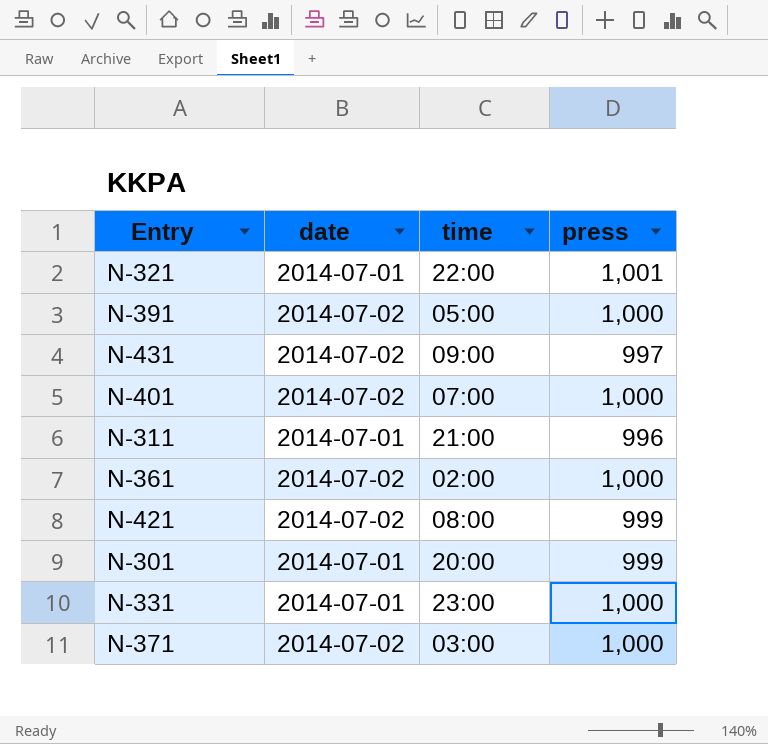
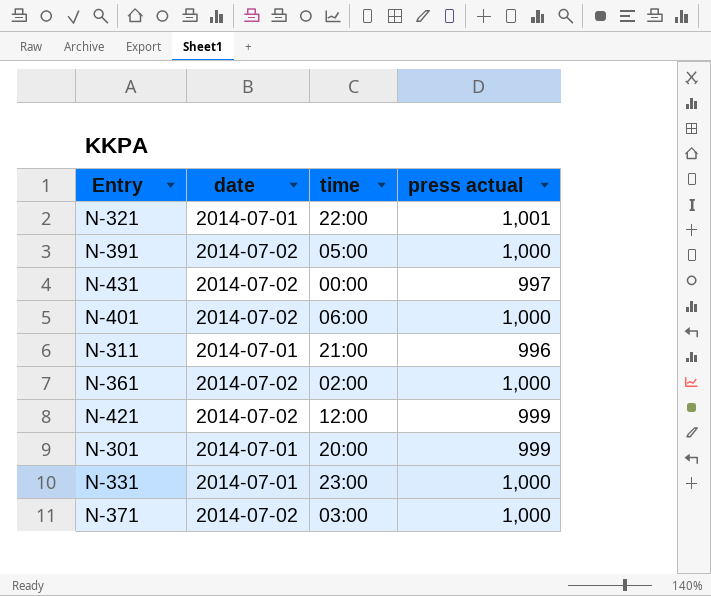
column name: press -> press actual
N-431 | time: 09:00 -> 00:00
N-401 | time: 07:00 -> 06:00
N-421 | time: 08:00 -> 12:00

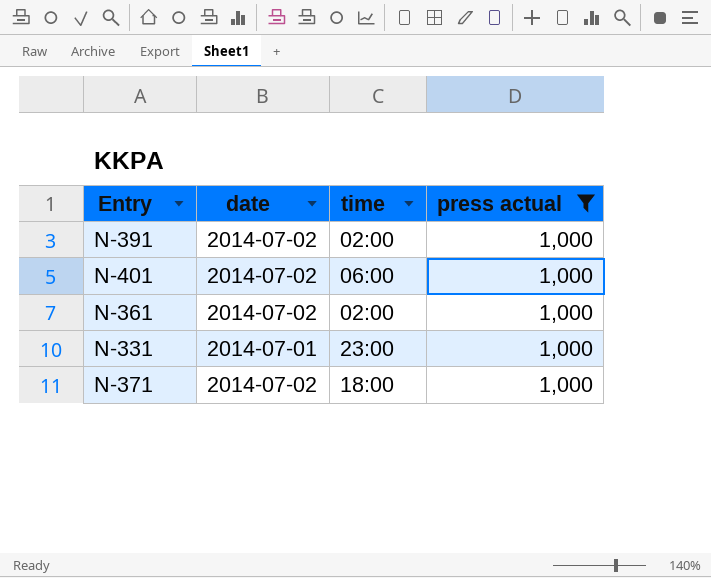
filter: none -> press actual = 1,000
N-391 | time: 05:00 -> 02:00
N-371 | time: 03:00 -> 18:00

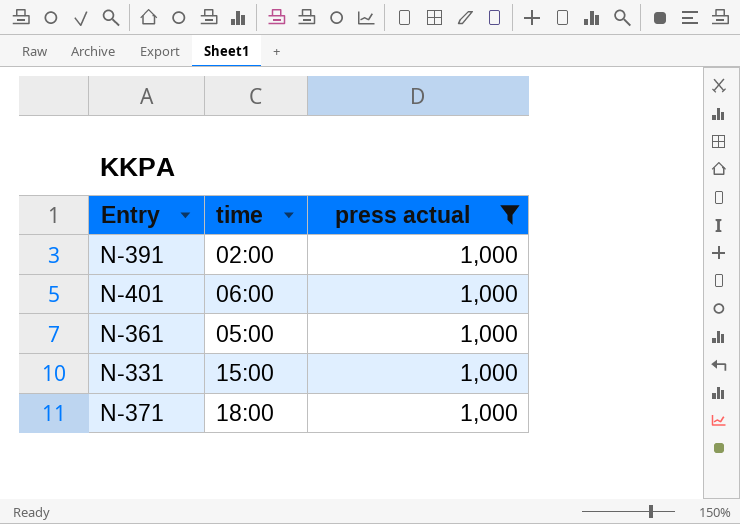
column date | position: 2 -> none
N-361 | time: 02:00 -> 05:00
N-331 | time: 23:00 -> 15:00

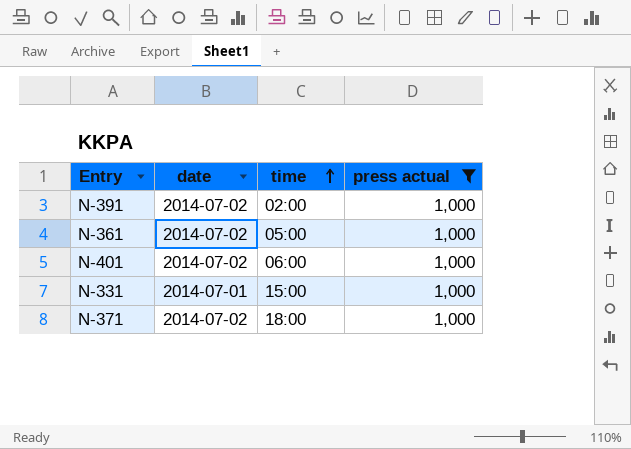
row order: none -> time ascending
column date | position: none -> 2

